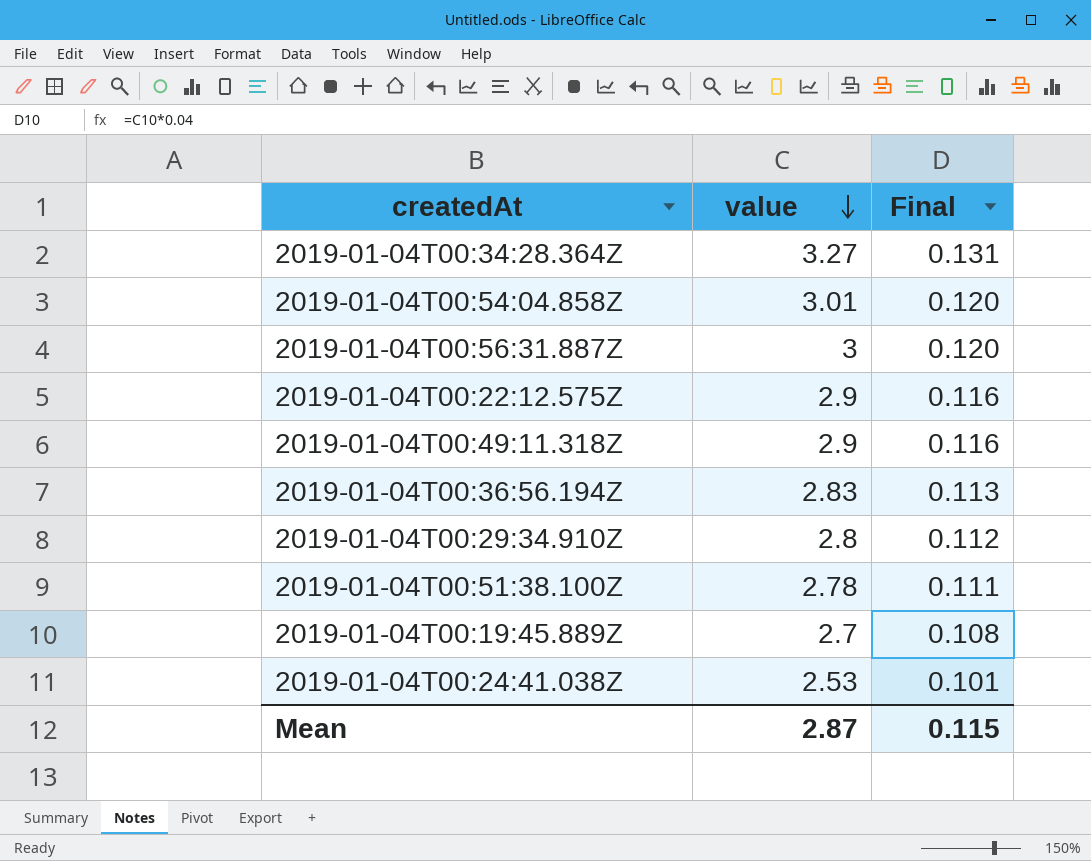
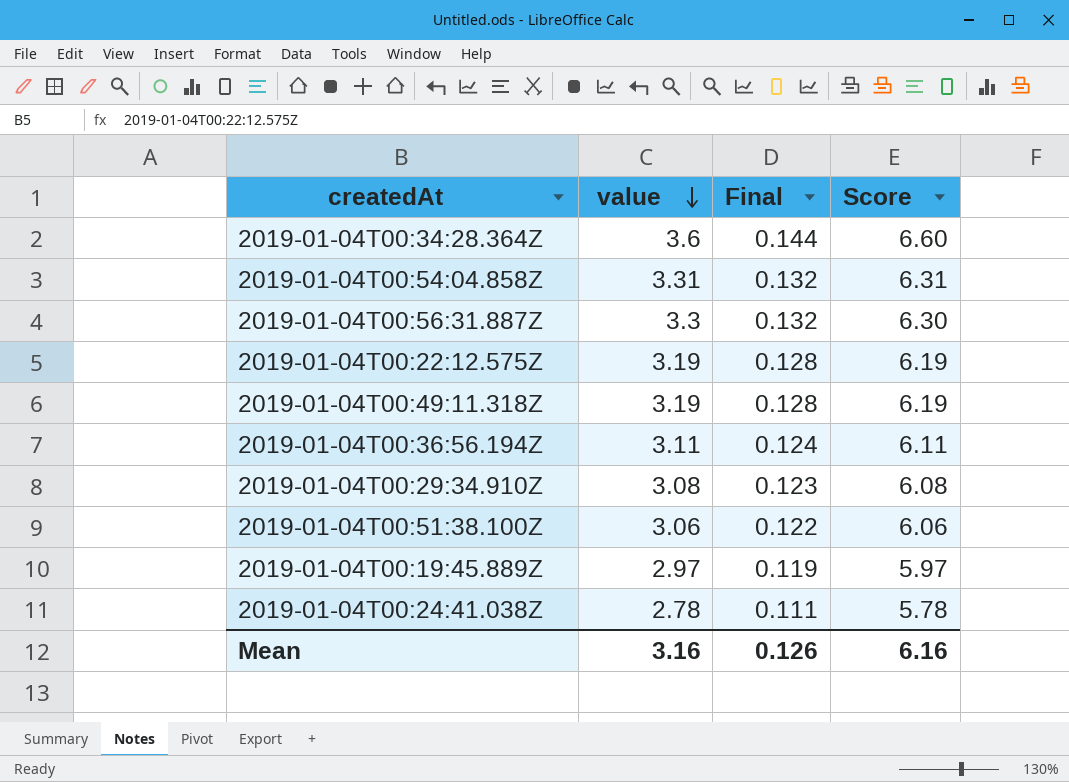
column Score | formula: none -> [value] + 3
2019-01-04T00:34:28.364Z | value: 3.27 -> 3.6
2019-01-04T00:34:28.364Z | Final: 0.131 -> 0.144
2019-01-04T00:54:04.858Z | value: 3.01 -> 3.31
2019-01-04T00:54:04.858Z | Final: 0.120 -> 0.132
2019-01-04T00:56:31.887Z | value: 3 -> 3.3
2019-01-04T00:56:31.887Z | Final: 0.120 -> 0.132
2019-01-04T00:22:12.575Z | value: 2.9 -> 3.19
2019-01-04T00:22:12.575Z | Final: 0.116 -> 0.128
2019-01-04T00:49:11.318Z | value: 2.9 -> 3.19
2019-01-04T00:49:11.318Z | Final: 0.116 -> 0.128
2019-01-04T00:36:56.194Z | value: 2.83 -> 3.11
2019-01-04T00:36:56.194Z | Final: 0.113 -> 0.124
2019-01-04T00:29:34.910Z | value: 2.8 -> 3.08
2019-01-04T00:29:34.910Z | Final: 0.112 -> 0.123
2019-01-04T00:51:38.100Z | value: 2.78 -> 3.06
2019-01-04T00:51:38.100Z | Final: 0.111 -> 0.122
2019-01-04T00:19:45.889Z | value: 2.7 -> 2.97
2019-01-04T00:19:45.889Z | Final: 0.108 -> 0.119
2019-01-04T00:24:41.038Z | value: 2.53 -> 2.78
2019-01-04T00:24:41.038Z | Final: 0.101 -> 0.111
Mean | value: 2.87 -> 3.16
Mean | Final: 0.115 -> 0.126

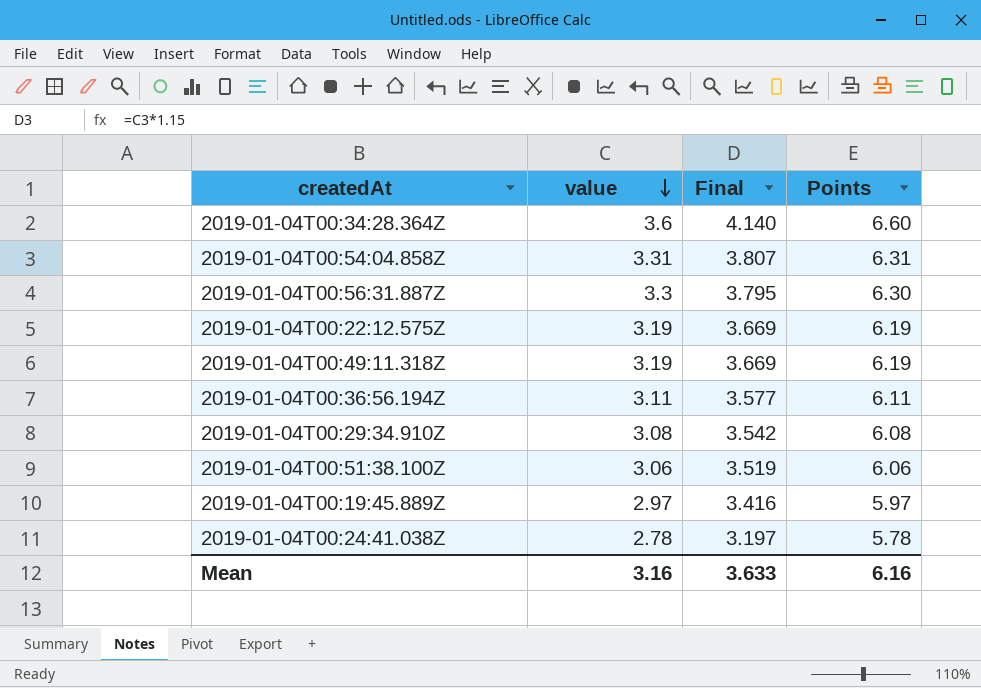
column Final | formula: [value] * 0.04 -> [value] * 1.15
column name: Score -> Points
Mean | Final: 0.126 -> 3.633

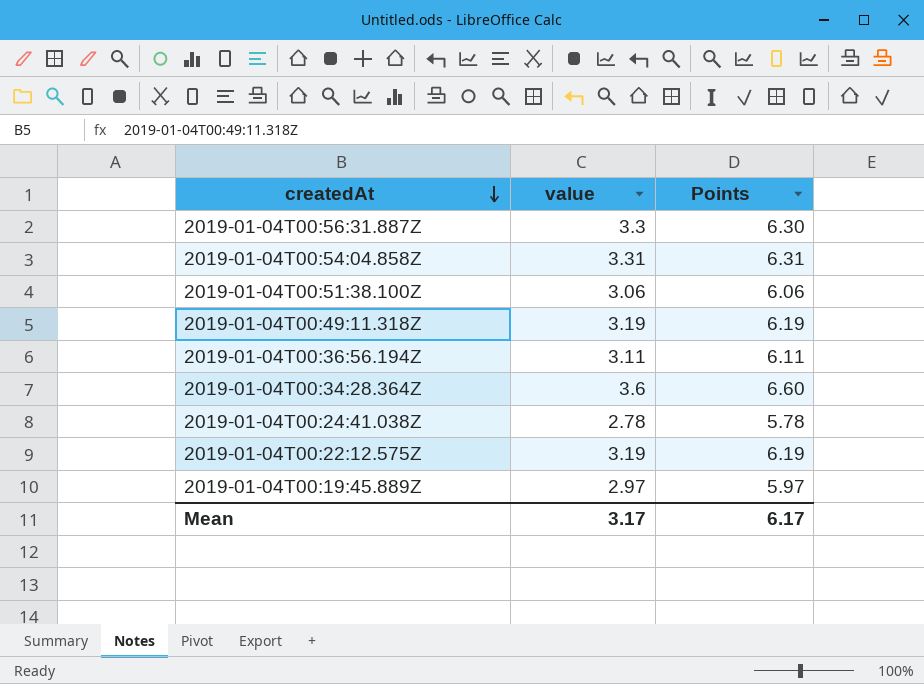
row order: value descending -> createdAt descending
column Final | formula: [value] * 1.15 -> none
row 2019-01-04T00:29:34.910Z: 3.08 | 3.542 | 6.08 -> none
Mean | value: 3.16 -> 3.17
Mean | Points: 6.16 -> 6.17

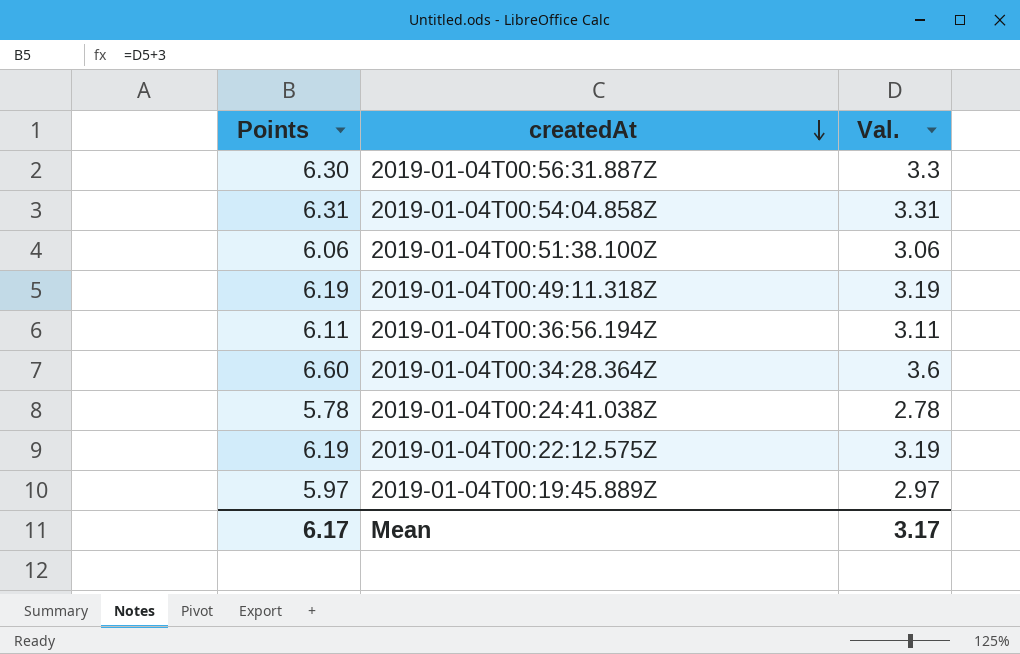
column Points | position: 3 -> 1
column name: value -> Val.

